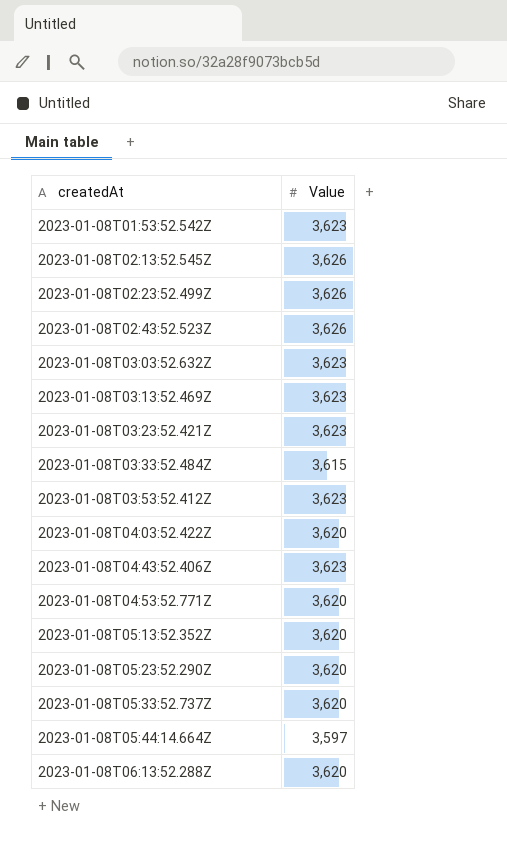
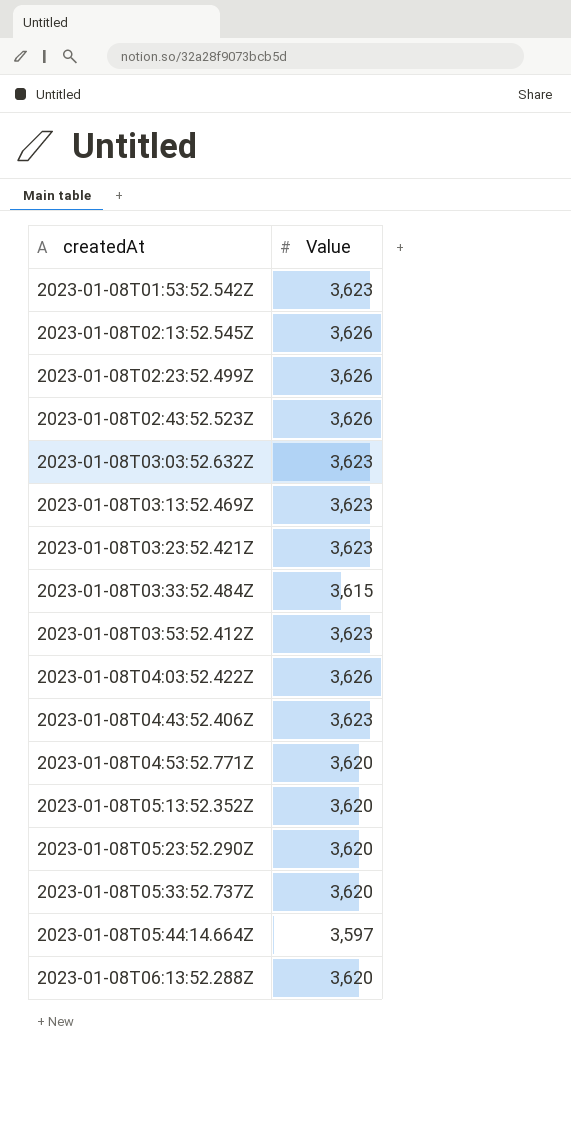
2023-01-08T04:03:52.422Z | Value: 3,620 -> 3,626

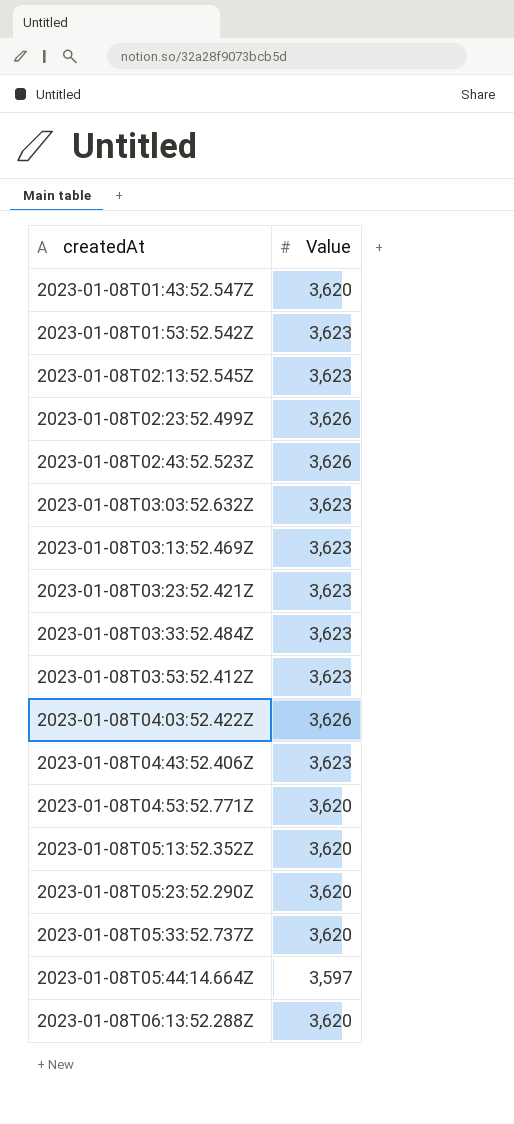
row 2023-01-08T01:43:52.547Z: none -> 3,620
2023-01-08T02:13:52.545Z | Value: 3,626 -> 3,623
2023-01-08T03:33:52.484Z | Value: 3,615 -> 3,623

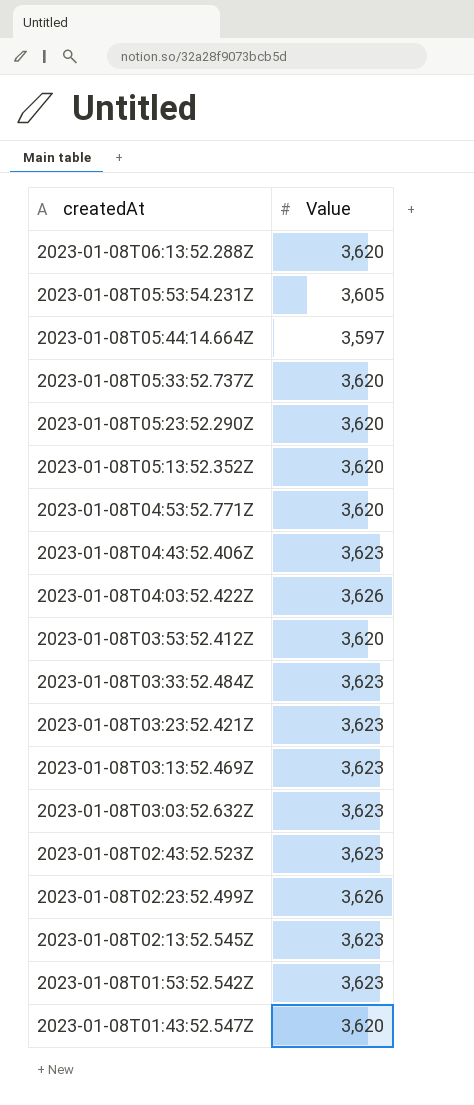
row order: createdAt ascending -> createdAt descending
row 2023-01-08T05:53:54.231Z: none -> 3,605
2023-01-08T03:53:52.412Z | Value: 3,623 -> 3,620
2023-01-08T02:43:52.523Z | Value: 3,626 -> 3,623

